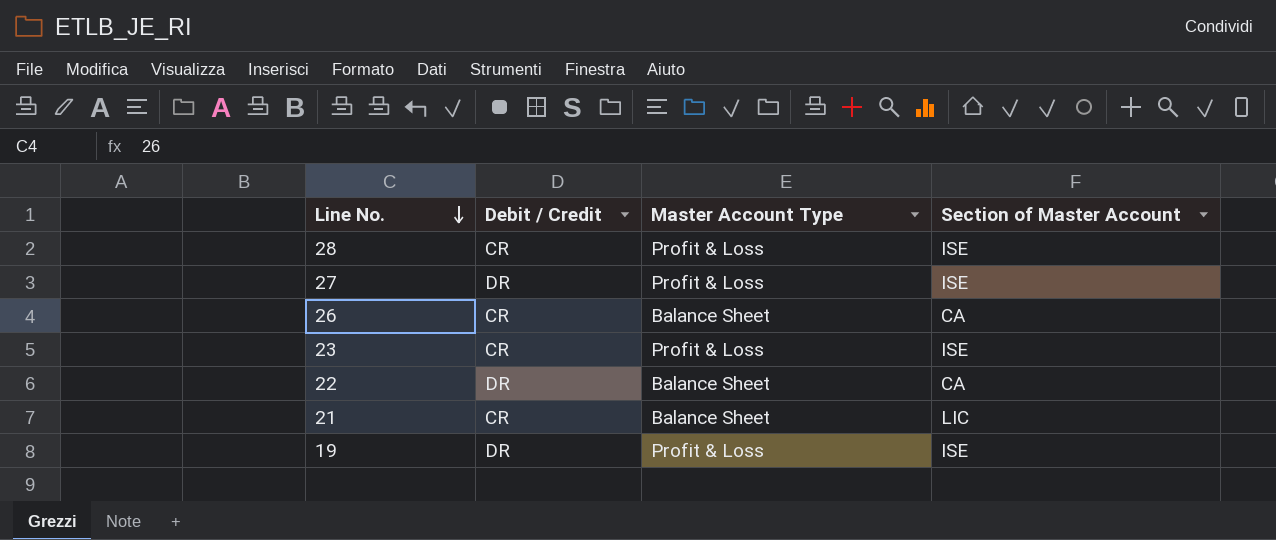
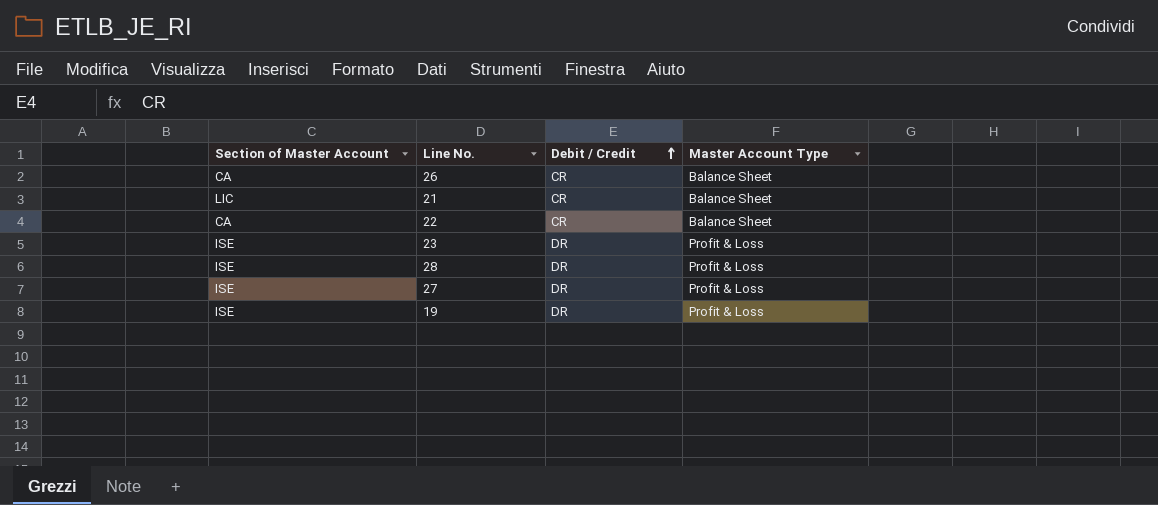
row order: Line No. descending -> Debit / Credit ascending
column Section of Master Account | position: 4 -> 1
22 | Debit / Credit: DR -> CR
23 | Debit / Credit: CR -> DR
28 | Debit / Credit: CR -> DR

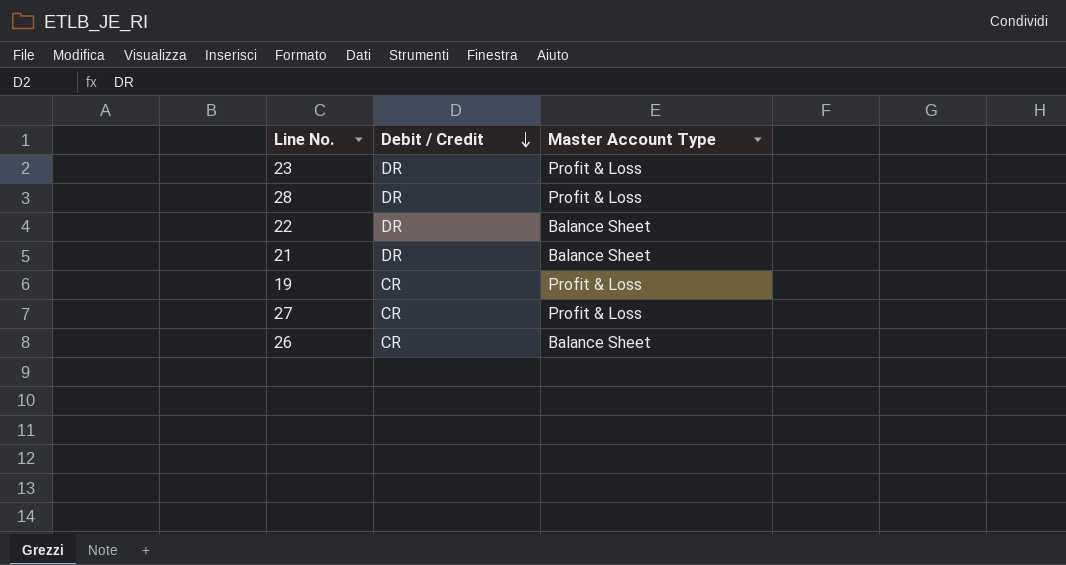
row order: Debit / Credit ascending -> Debit / Credit descending
column Section of Master Account | position: 1 -> none
22 | Debit / Credit: CR -> DR
21 | Debit / Credit: CR -> DR
19 | Debit / Credit: DR -> CR
27 | Debit / Credit: DR -> CR

